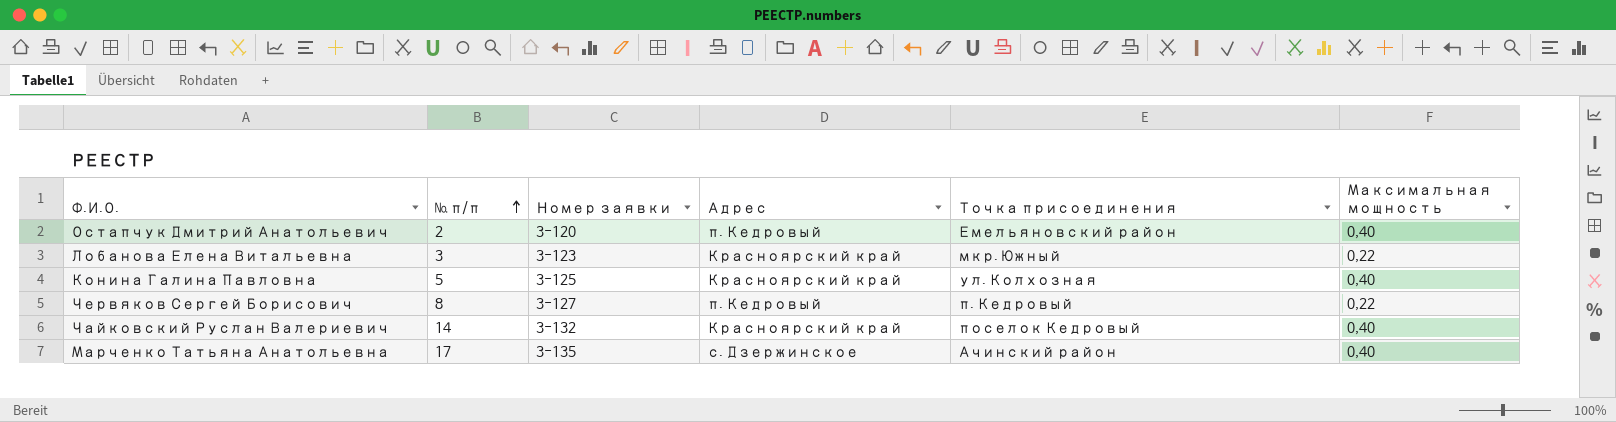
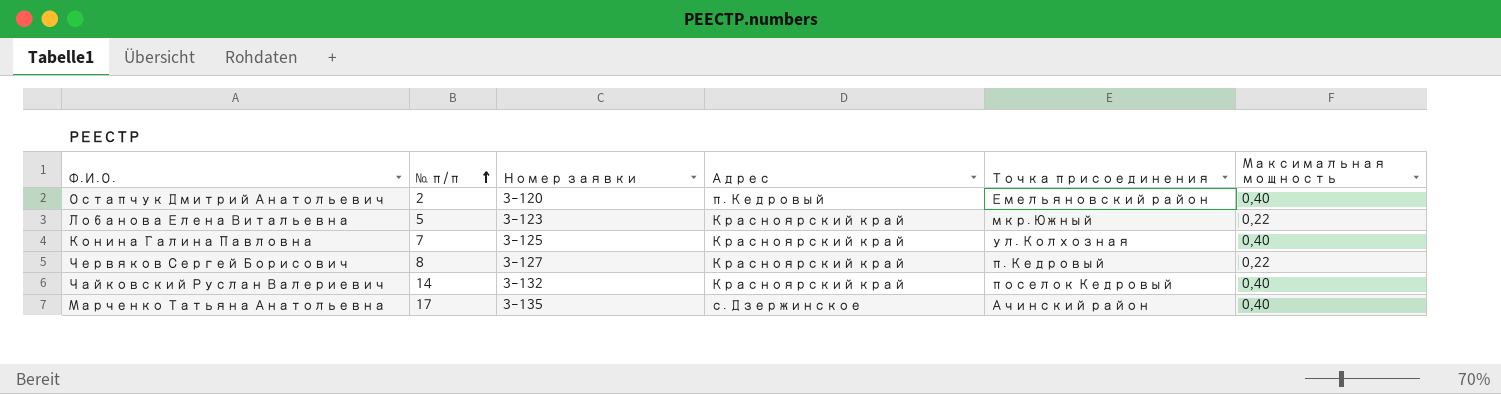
Лобанова Елена Витальевна | № п/п: 3 -> 5
Конина Галина Павловна | № п/п: 5 -> 7
Червяков Сергей Борисович | Адрес: п. Кедровый -> Красноярский край

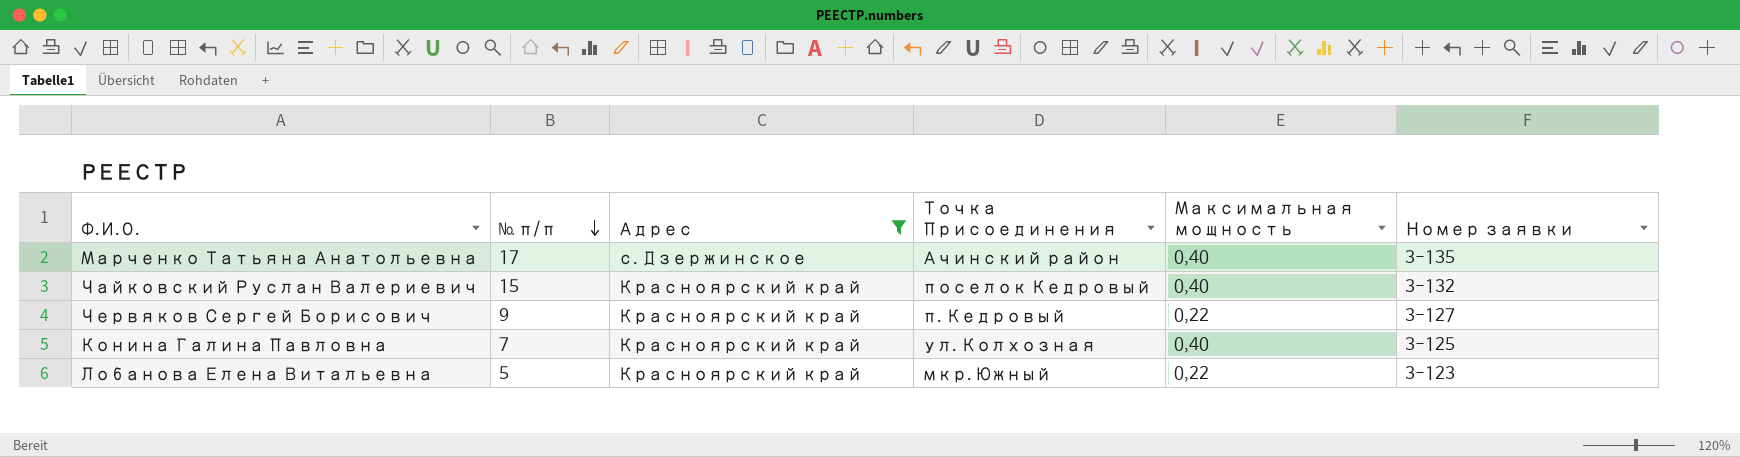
filter: none -> Адрес != п. Кедровый
row order: № п/п ascending -> № п/п descending
column name: Точка присоединения -> Точка Присоединения
column Номер заявки | position: 3 -> 6
Чайковский Руслан Валериевич | № п/п: 14 -> 15
Червяков Сергей Борисович | № п/п: 8 -> 9

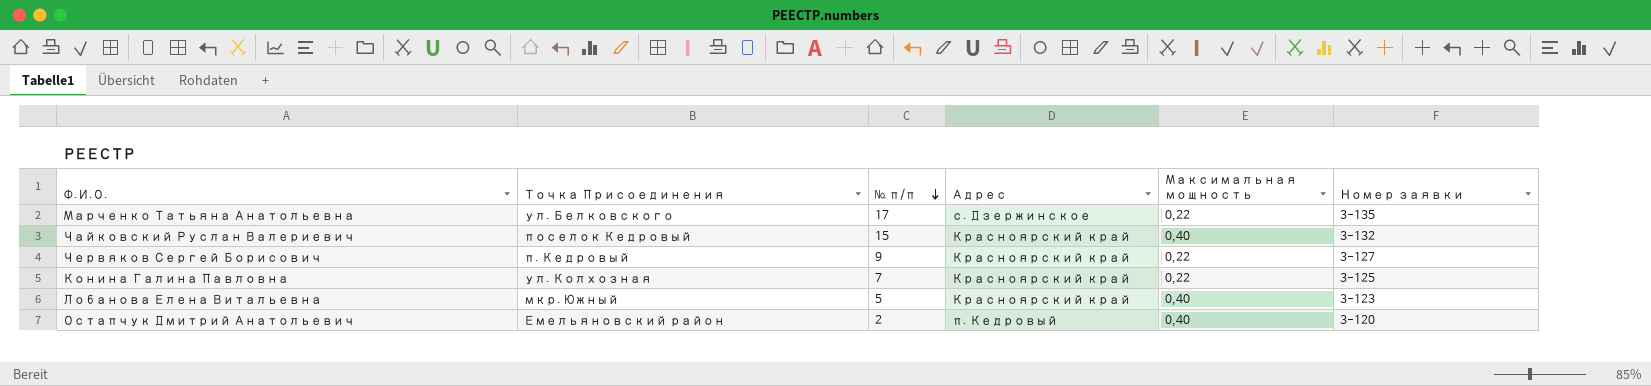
filter: Адрес != п. Кедровый -> none
column Точка Присоединения | position: 4 -> 2
Марченко Татьяна Анатольевна | Точка Присоединения: Ачинский район -> ул. Белковского
Марченко Татьяна Анатольевна | Максимальная мощность: 0,40 -> 0,22
Конина Галина Павловна | Максимальная мощность: 0,40 -> 0,22
Лобанова Елена Витальевна | Максимальная мощность: 0,22 -> 0,40

